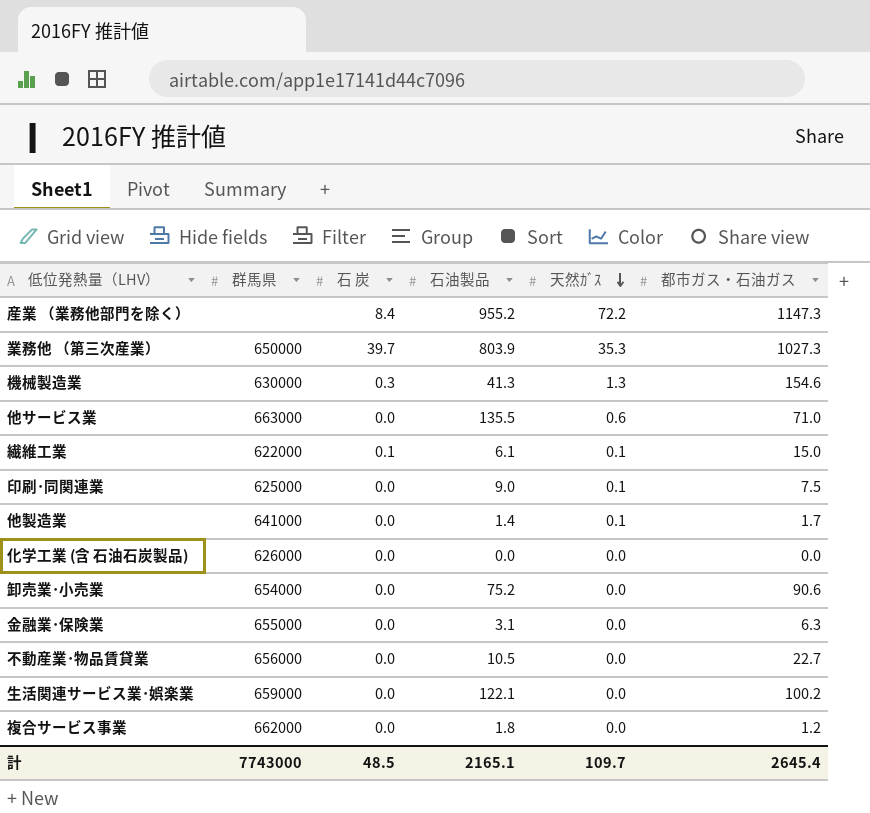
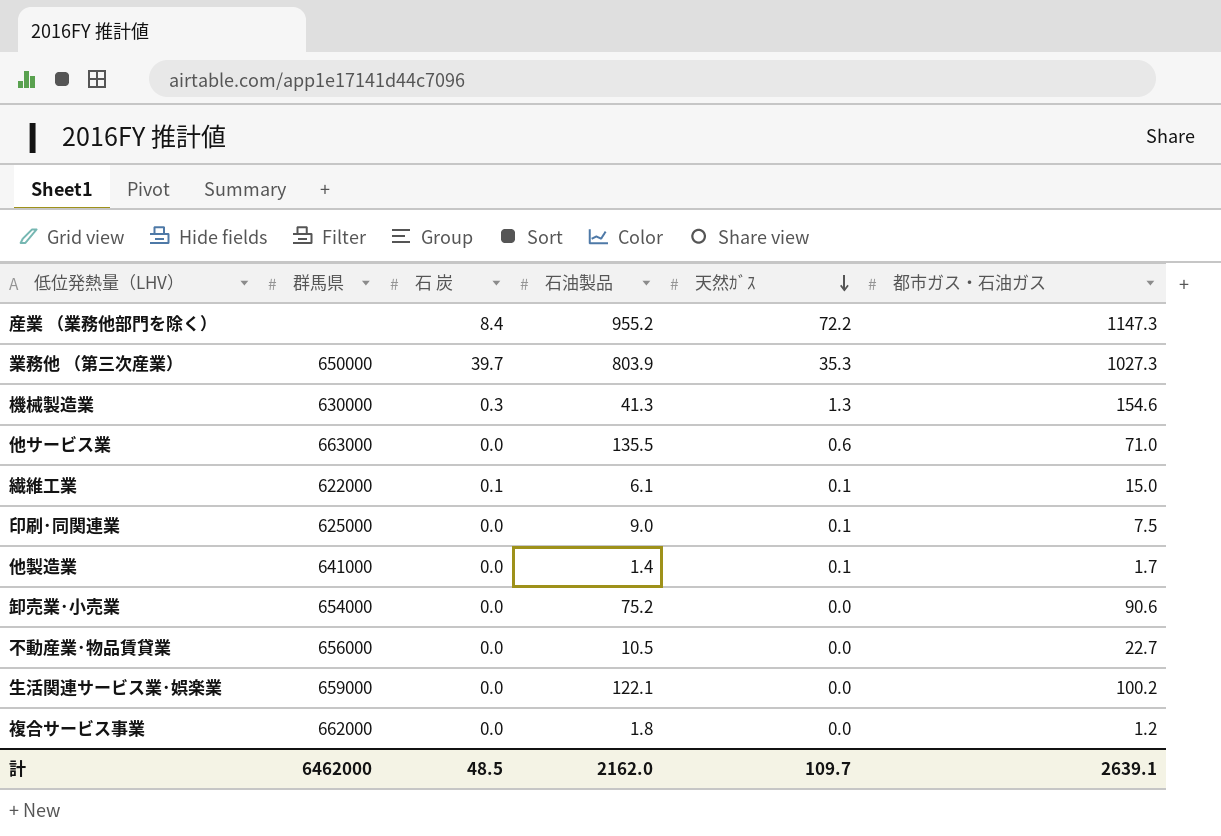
row 化学工業 (含 石油石炭製品): 626000 | 0.0 | 0.0 | 0.0 | 0.0 -> none
row 金融業･保険業: 655000 | 0.0 | 3.1 | 0.0 | 6.3 -> none
計 | 群馬県: 7743000 -> 6462000
計 | 石油製品: 2165.1 -> 2162.0
計 | 都市ガス・石油ガス: 2645.4 -> 2639.1

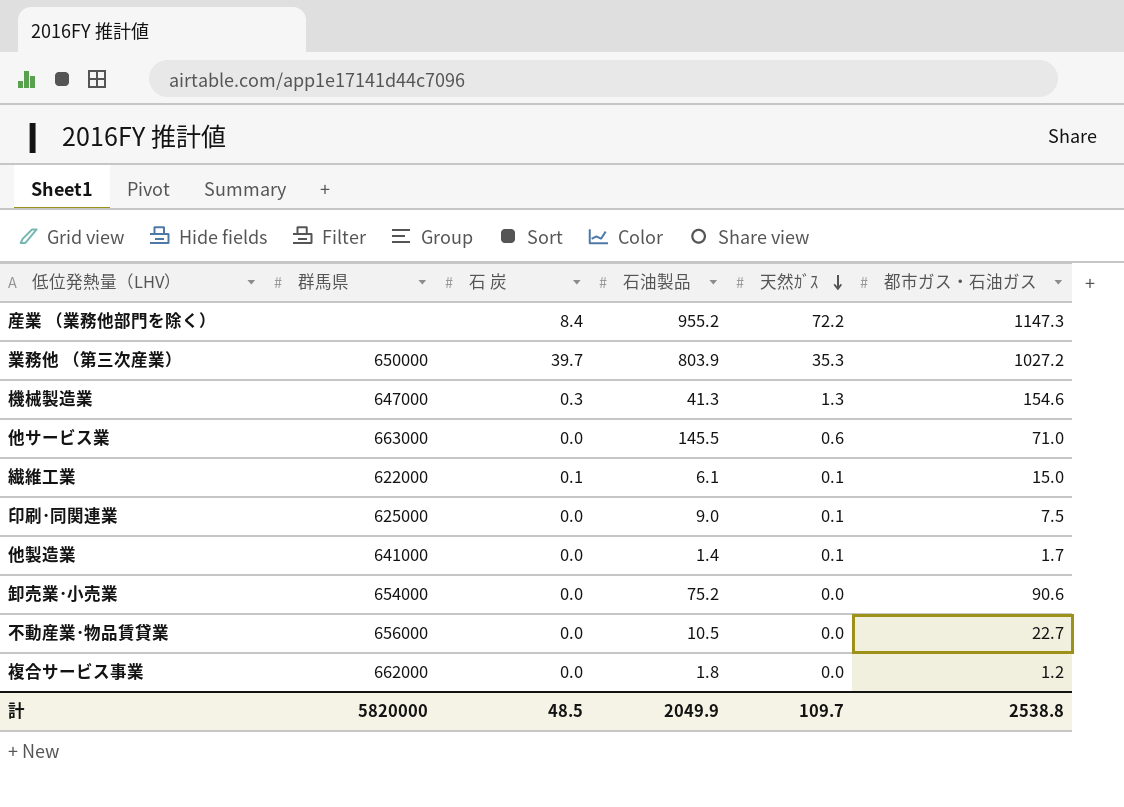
row 生活関連サービス業･娯楽業: 659000 | 0.0 | 122.1 | 0.0 | 100.2 -> none
業務他 （第三次産業） | 都市ガス・石油ガス: 1027.3 -> 1027.2
機械製造業 | 群馬県: 630000 -> 647000
他サービス業 | 石油製品: 135.5 -> 145.5
計 | 群馬県: 6462000 -> 5820000
計 | 石油製品: 2162.0 -> 2049.9
計 | 都市ガス・石油ガス: 2639.1 -> 2538.8

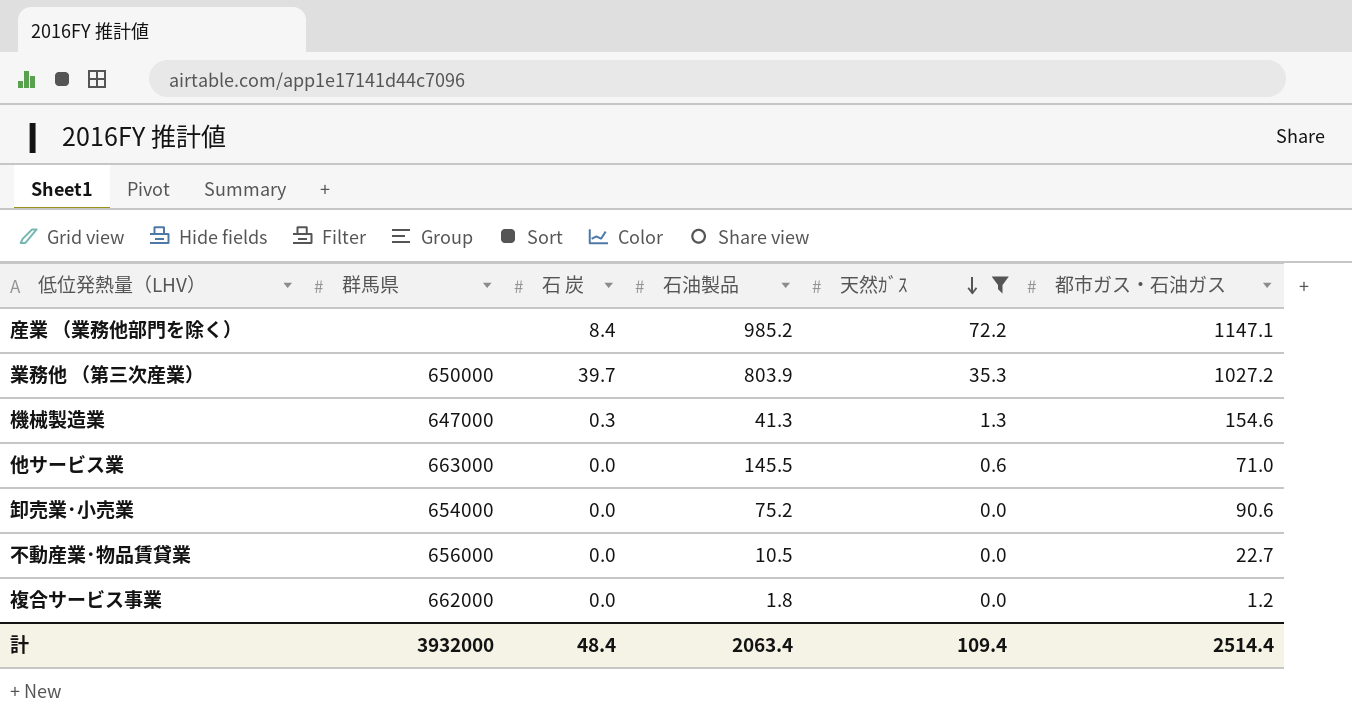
filter: none -> 天然ｶﾞｽ != 0.1
産業 （業務他部門を除く） | 石油製品: 955.2 -> 985.2
産業 （業務他部門を除く） | 都市ガス・石油ガス: 1147.3 -> 1147.1
計 | 群馬県: 5820000 -> 3932000
計 | 石 炭: 48.5 -> 48.4
計 | 石油製品: 2049.9 -> 2063.4
計 | 天然ｶﾞｽ: 109.7 -> 109.4
計 | 都市ガス・石油ガス: 2538.8 -> 2514.4

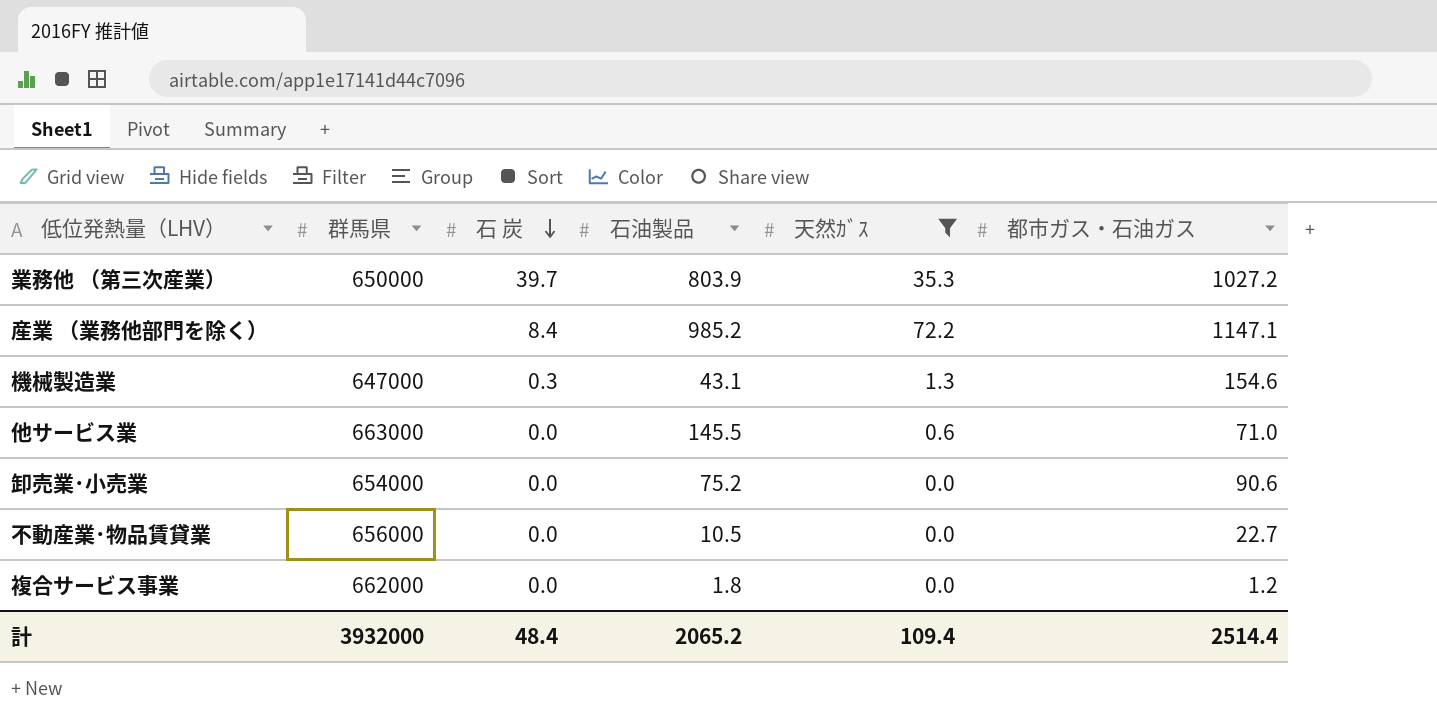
row order: 天然ｶﾞｽ descending -> 石 炭 descending
機械製造業 | 石油製品: 41.3 -> 43.1
計 | 石油製品: 2063.4 -> 2065.2

